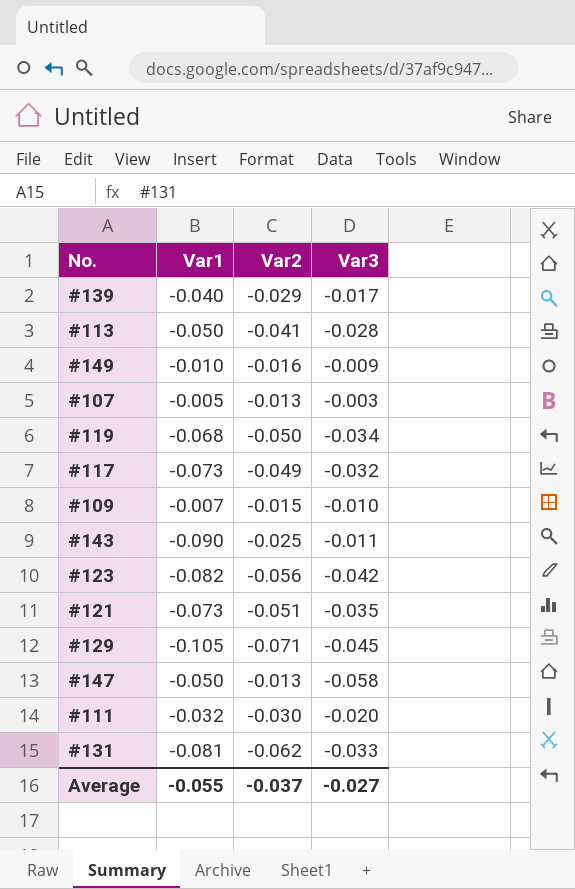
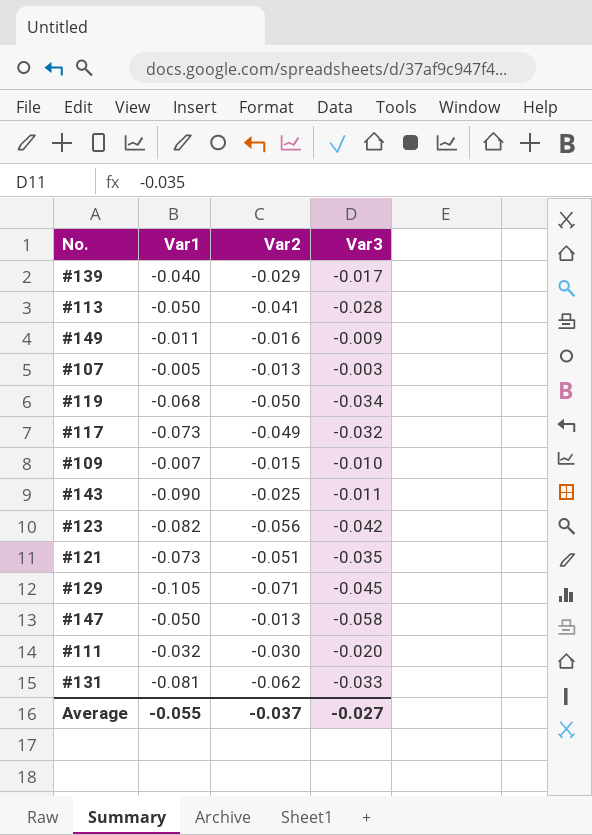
#149 | Var1: -0.010 -> -0.011

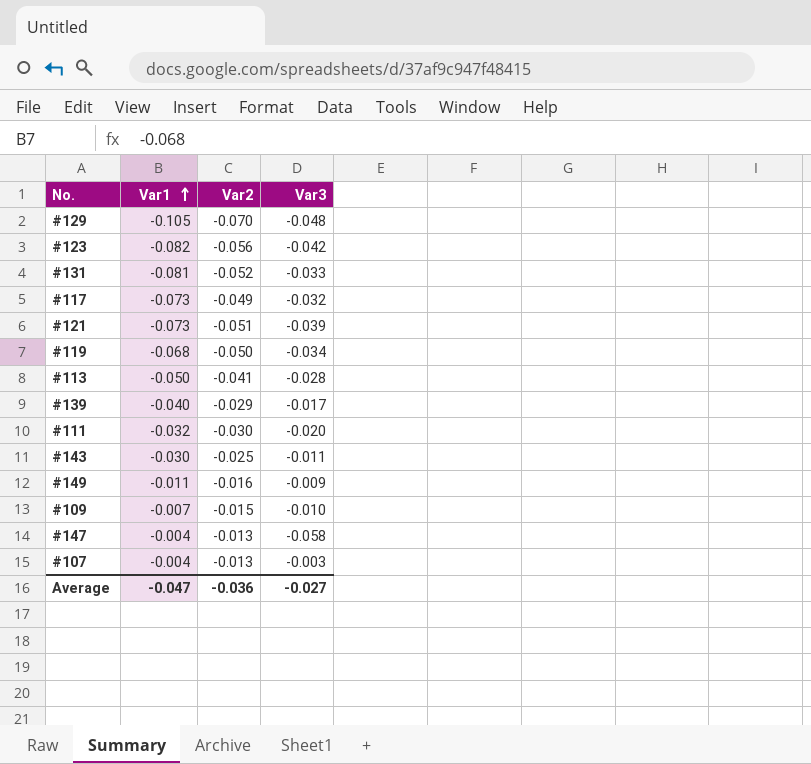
row order: none -> Var1 ascending
#129 | Var2: -0.071 -> -0.070
#129 | Var3: -0.045 -> -0.048
#131 | Var2: -0.062 -> -0.052
#121 | Var3: -0.035 -> -0.039
#143 | Var1: -0.090 -> -0.030
#147 | Var1: -0.050 -> -0.004
#107 | Var1: -0.005 -> -0.004
Average | Var1: -0.055 -> -0.047
Average | Var2: -0.037 -> -0.036

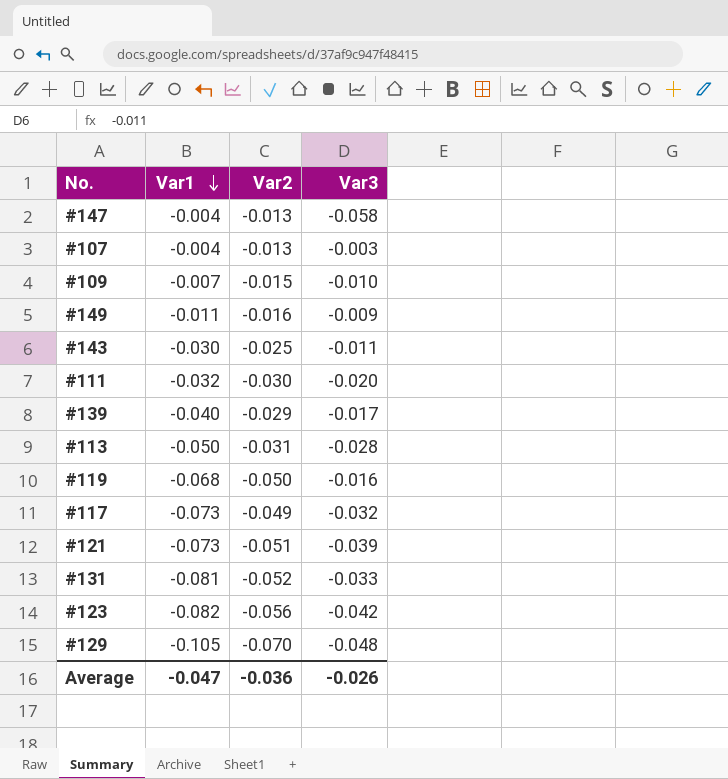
row order: Var1 ascending -> Var1 descending
#113 | Var2: -0.041 -> -0.031
#119 | Var3: -0.034 -> -0.016
Average | Var3: -0.027 -> -0.026

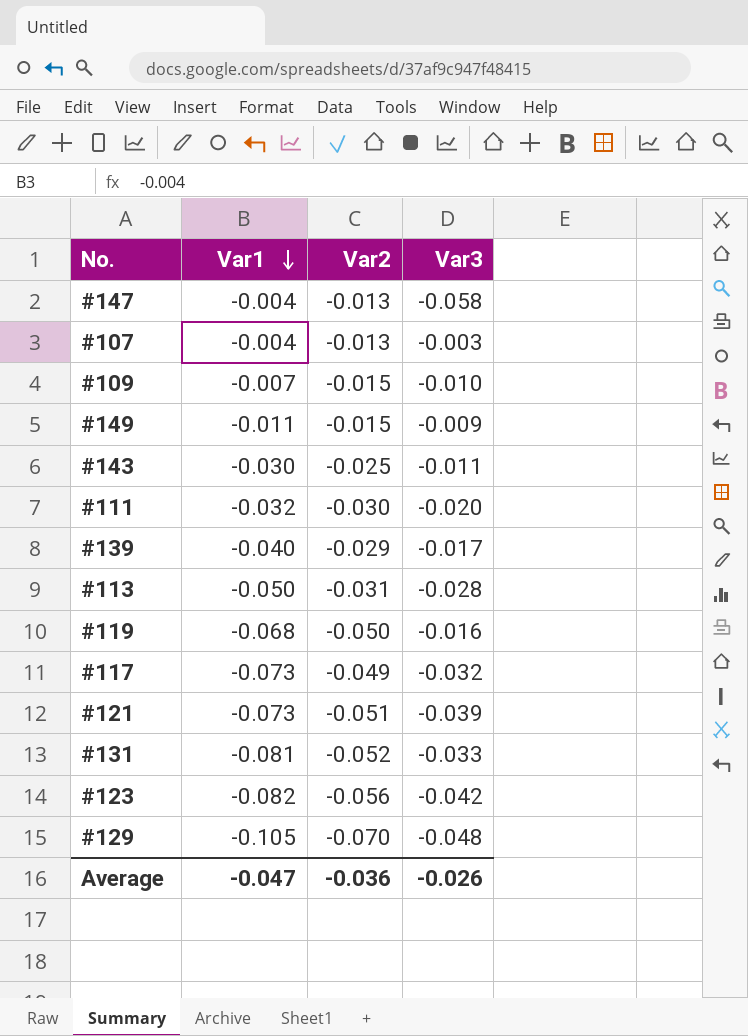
#149 | Var2: -0.016 -> -0.015

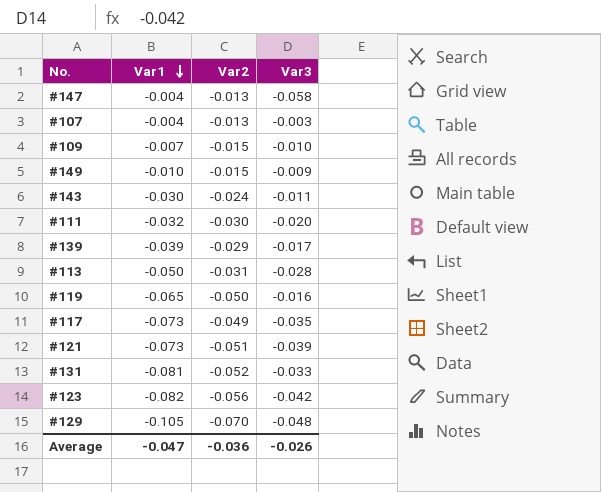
#149 | Var1: -0.011 -> -0.010
#143 | Var2: -0.025 -> -0.024
#139 | Var1: -0.040 -> -0.039
#119 | Var1: -0.068 -> -0.065
#117 | Var3: -0.032 -> -0.035

